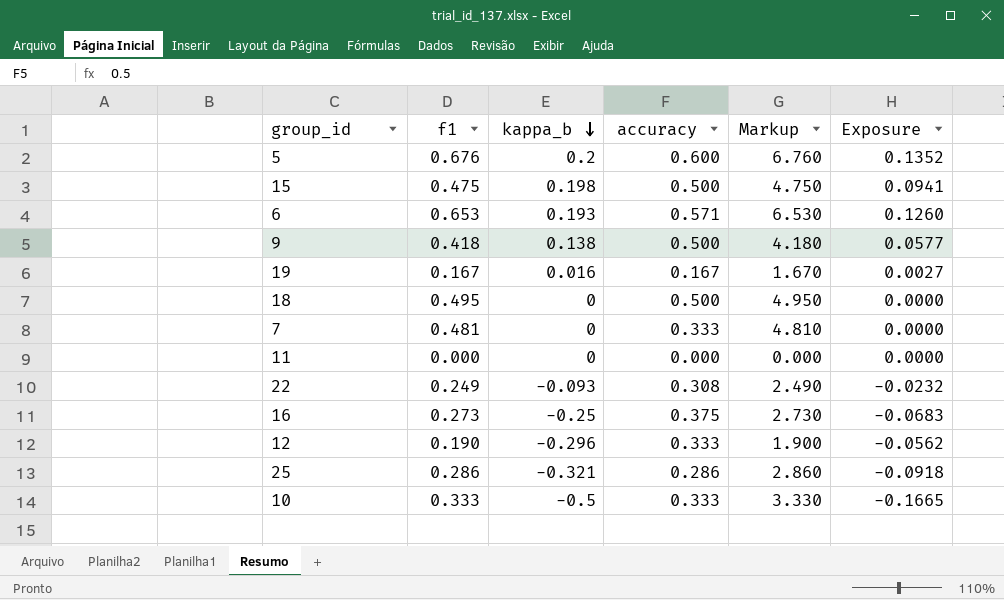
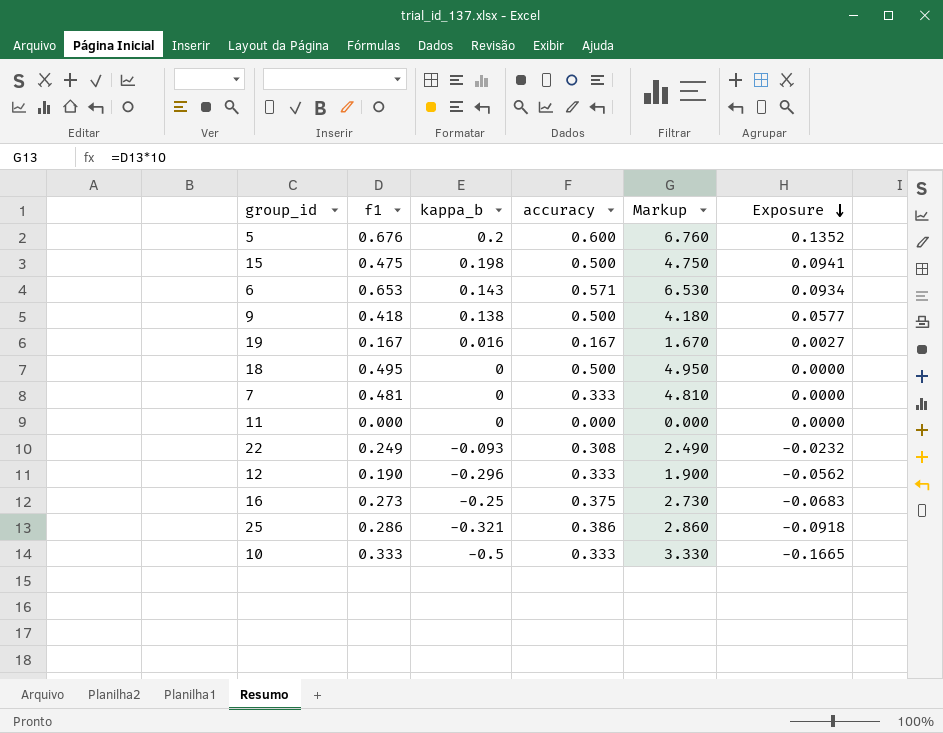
row order: kappa_b descending -> Exposure descending
6 | kappa_b: 0.193 -> 0.143
6 | Exposure: 0.1260 -> 0.0934
25 | accuracy: 0.286 -> 0.386

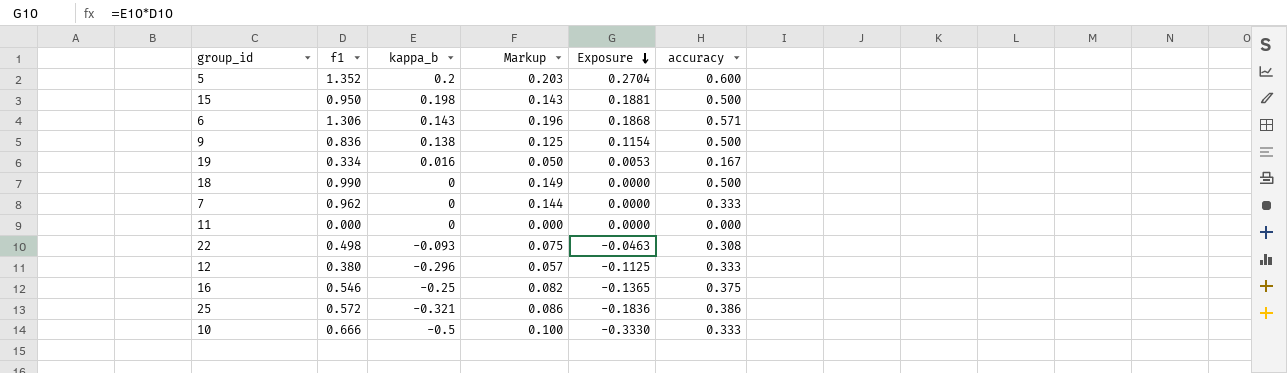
column Markup | formula: [f1] * 10 -> [f1] * 0.15
column accuracy | position: 4 -> 6
5 | f1: 0.676 -> 1.352
5 | Exposure: 0.1352 -> 0.2704
15 | f1: 0.475 -> 0.950
15 | Exposure: 0.0941 -> 0.1881
6 | f1: 0.653 -> 1.306
6 | Exposure: 0.0934 -> 0.1868
9 | f1: 0.418 -> 0.836
9 | Exposure: 0.0577 -> 0.1154
19 | f1: 0.167 -> 0.334
19 | Exposure: 0.0027 -> 0.0053
18 | f1: 0.495 -> 0.990
7 | f1: 0.481 -> 0.962
22 | f1: 0.249 -> 0.498
22 | Exposure: -0.0232 -> -0.0463
12 | f1: 0.190 -> 0.380
12 | Exposure: -0.0562 -> -0.1125
16 | f1: 0.273 -> 0.546
16 | Exposure: -0.0683 -> -0.1365
25 | f1: 0.286 -> 0.572
25 | Exposure: -0.0918 -> -0.1836
10 | f1: 0.333 -> 0.666
10 | Exposure: -0.1665 -> -0.3330

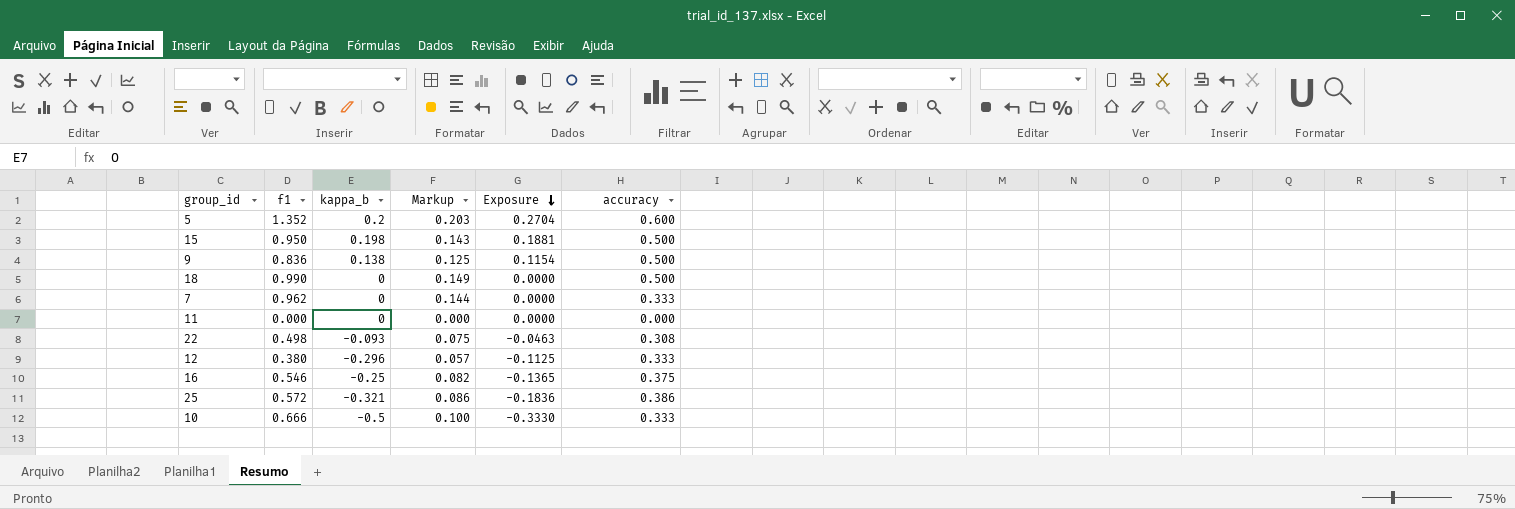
row 6: 1.306 | 0.143 | 0.196 | 0.1868 | 0.571 -> none
row 19: 0.334 | 0.016 | 0.050 | 0.0053 | 0.167 -> none

